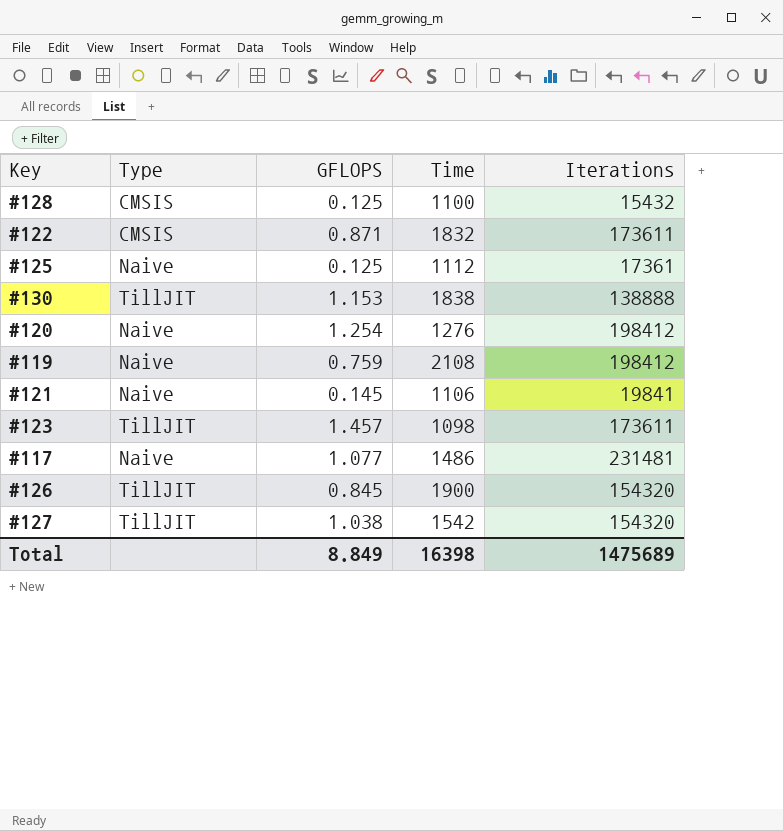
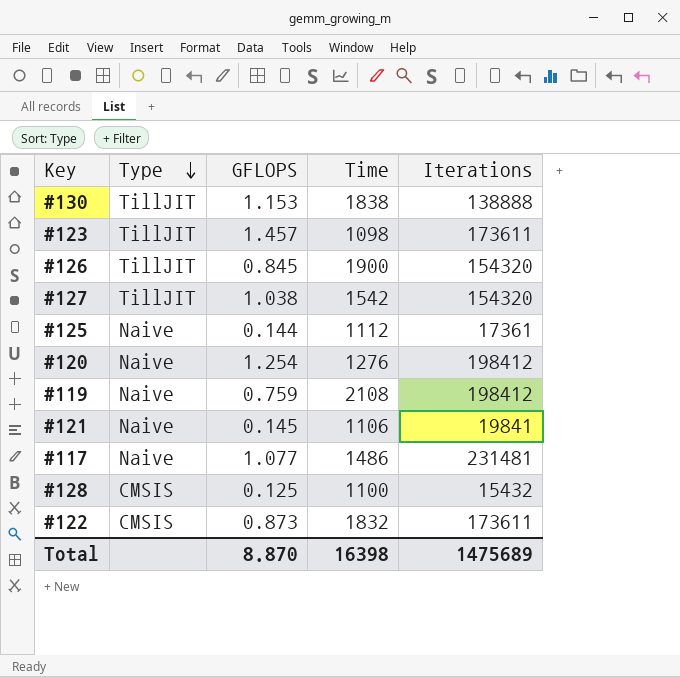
row order: none -> Type descending
#125 | GFLOPS: 0.125 -> 0.144
#122 | GFLOPS: 0.871 -> 0.873
Total | GFLOPS: 8.849 -> 8.870

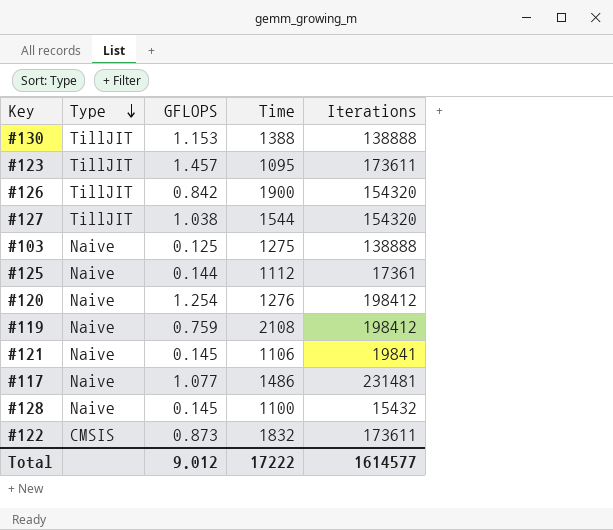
#130 | Time: 1838 -> 1388
#123 | Time: 1098 -> 1095
#126 | GFLOPS: 0.845 -> 0.842
#127 | Time: 1542 -> 1544
row #103: none -> Naive | 0.125 | 1275 | 138888
#128 | Type: CMSIS -> Naive
#128 | GFLOPS: 0.125 -> 0.145
Total | GFLOPS: 8.870 -> 9.012
Total | Time: 16398 -> 17222
Total | Iterations: 1475689 -> 1614577

